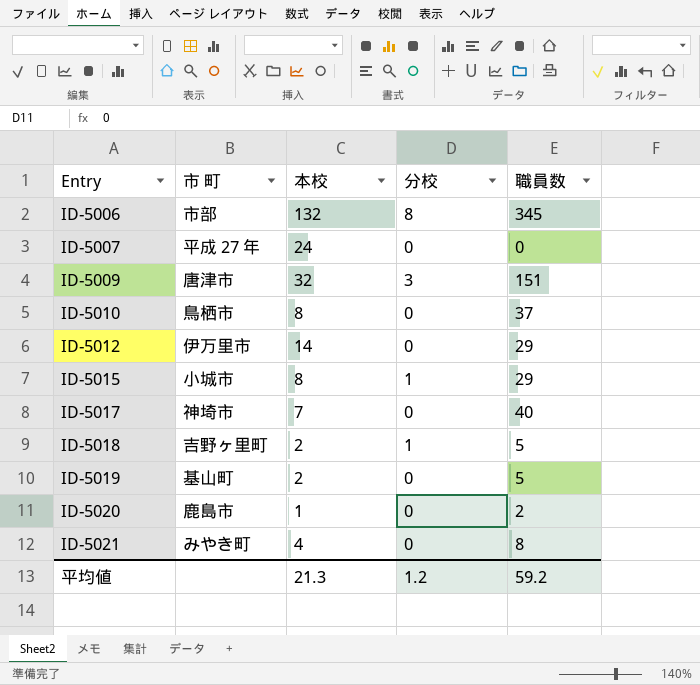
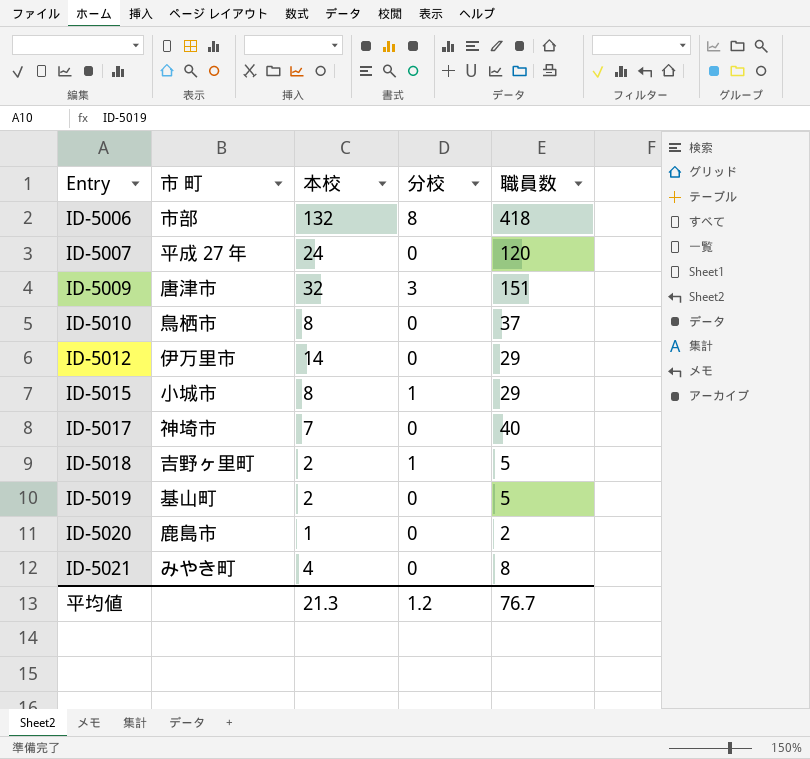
ID-5006 | 職員数: 345 -> 418
ID-5007 | 職員数: 0 -> 120
平均値 | 職員数: 59.2 -> 76.7

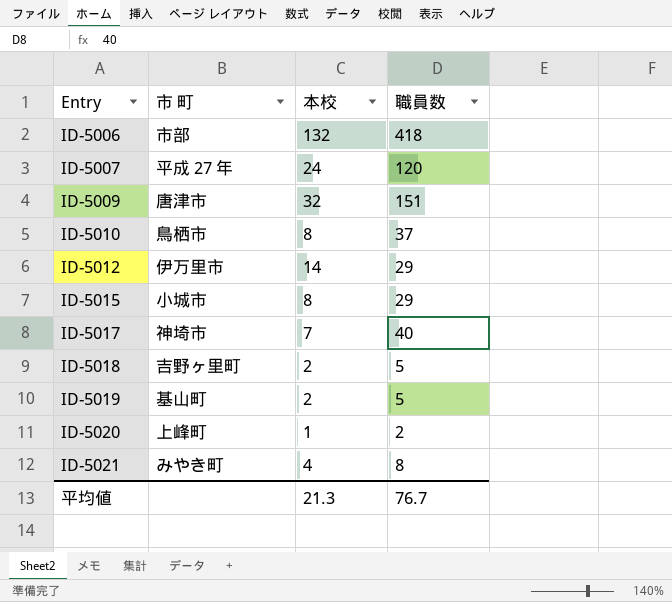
column 分校 | position: 4 -> none
ID-5020 | 市 町: 鹿島市 -> 上峰町

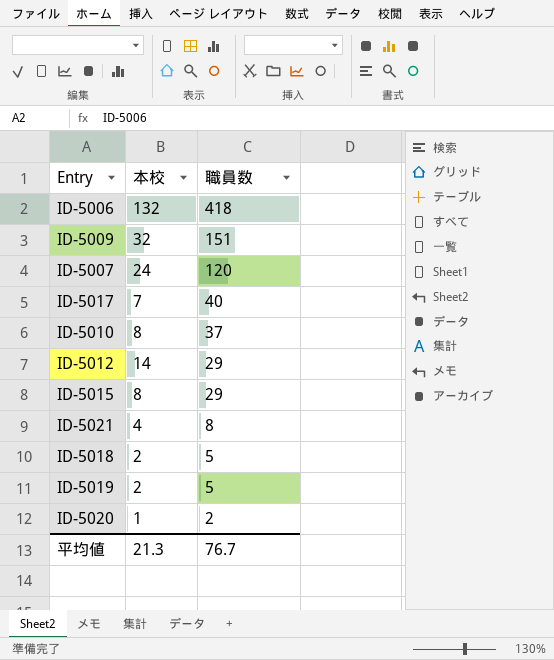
row order: Entry ascending -> 職員数 descending
column 市 町 | position: 2 -> none

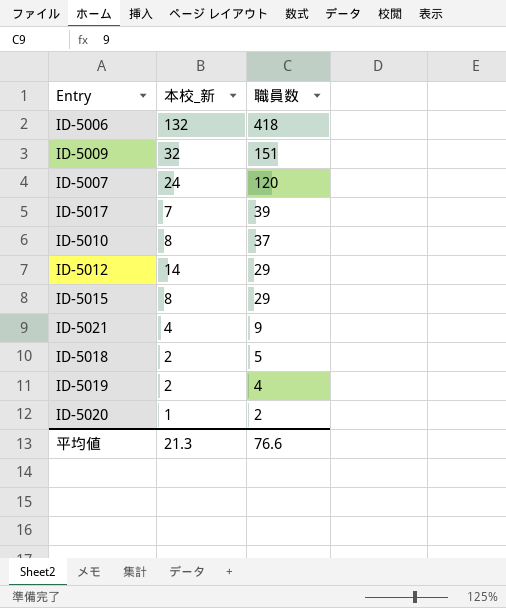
column name: 本校 -> 本校_新
ID-5017 | 職員数: 40 -> 39
ID-5021 | 職員数: 8 -> 9
ID-5019 | 職員数: 5 -> 4
平均値 | 職員数: 76.7 -> 76.6

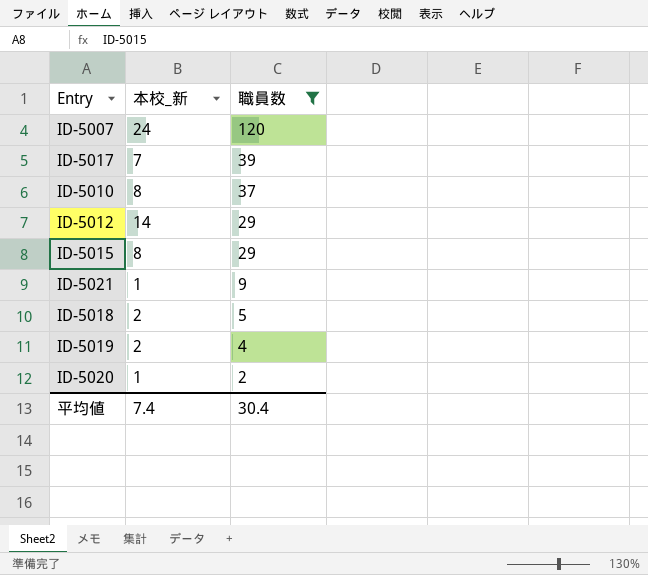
filter: none -> 職員数 <= 120
ID-5021 | 本校_新: 4 -> 1
平均値 | 本校_新: 21.3 -> 7.4
平均値 | 職員数: 76.6 -> 30.4

